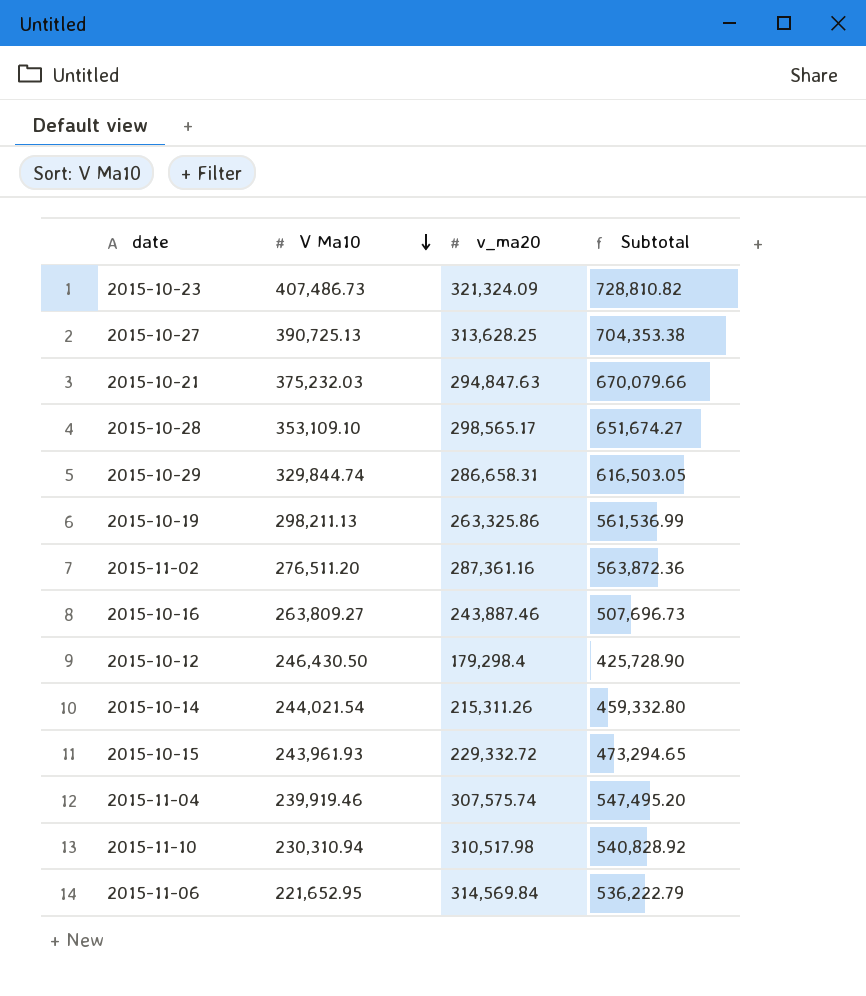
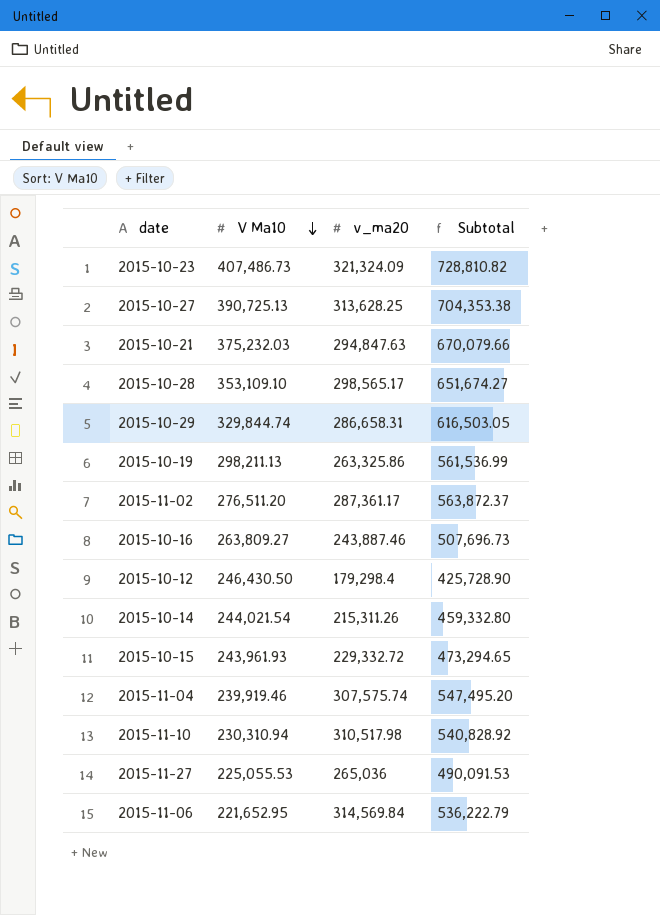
2015-11-02 | v_ma20: 287,361.16 -> 287,361.17
2015-11-02 | Subtotal: 563,872.36 -> 563,872.37
row 2015-11-27: none -> 225,055.53 | 265,036 | 490,091.53

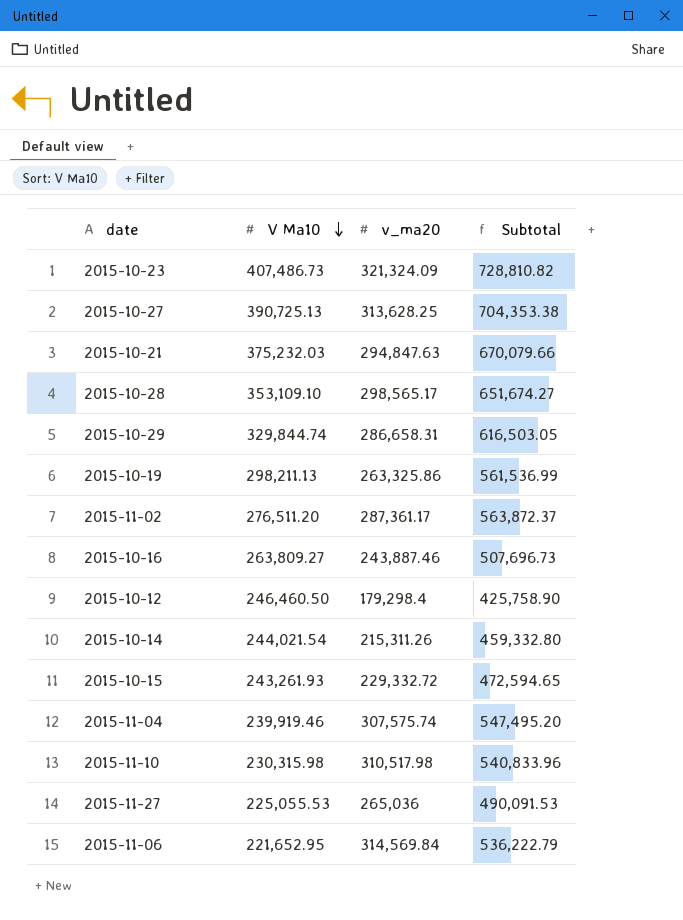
2015-10-12 | V Ma10: 246,430.50 -> 246,460.50
2015-10-12 | Subtotal: 425,728.90 -> 425,758.90
2015-10-15 | V Ma10: 243,961.93 -> 243,261.93
2015-10-15 | Subtotal: 473,294.65 -> 472,594.65
2015-11-10 | V Ma10: 230,310.94 -> 230,315.98
2015-11-10 | Subtotal: 540,828.92 -> 540,833.96

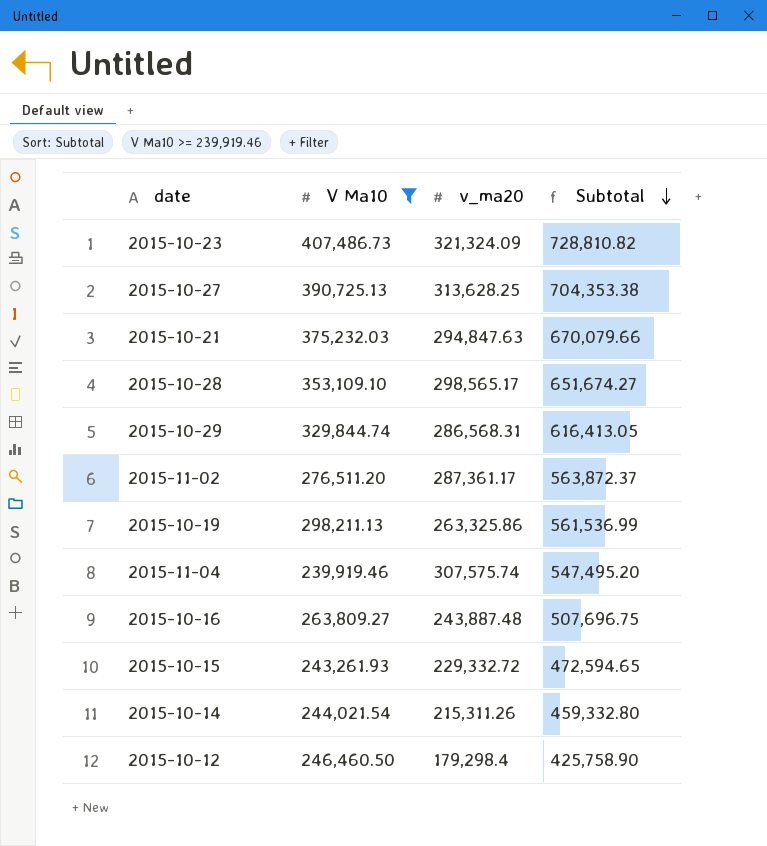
filter: none -> V Ma10 >= 239,919.46
row order: V Ma10 descending -> Subtotal descending
2015-10-29 | v_ma20: 286,658.31 -> 286,568.31
2015-10-29 | Subtotal: 616,503.05 -> 616,413.05
2015-10-16 | v_ma20: 243,887.46 -> 243,887.48
2015-10-16 | Subtotal: 507,696.73 -> 507,696.75

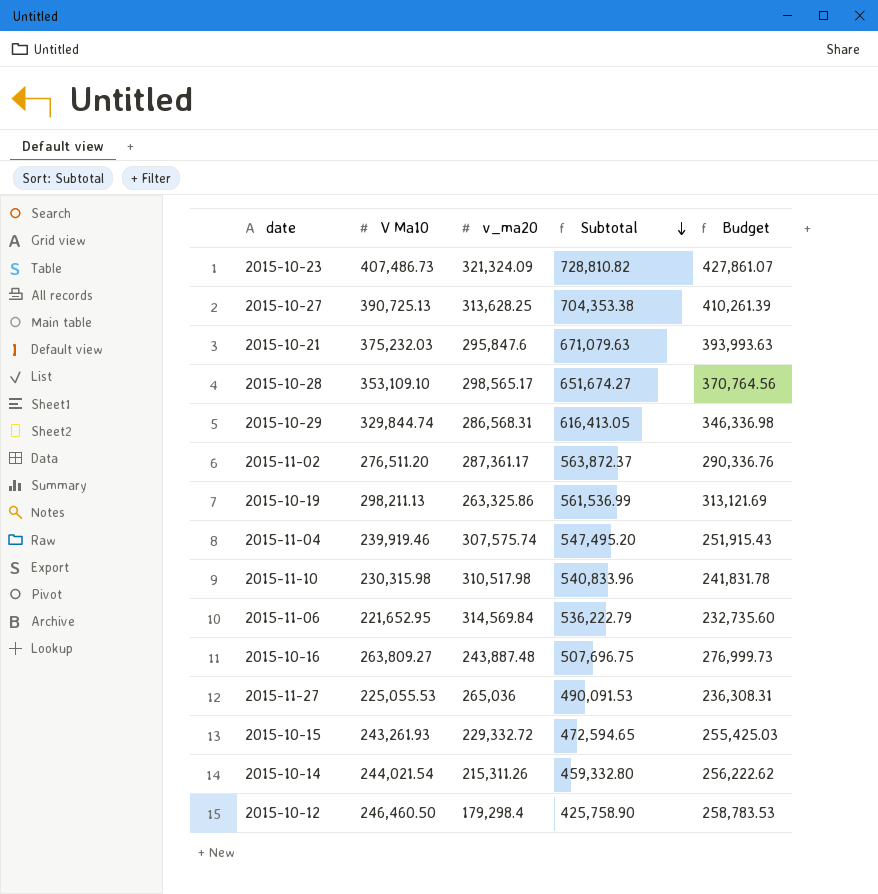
filter: V Ma10 >= 239,919.46 -> none
column Budget | formula: none -> [V Ma10] * 1.05
2015-10-21 | v_ma20: 294,847.63 -> 295,847.6
2015-10-21 | Subtotal: 670,079.66 -> 671,079.63

